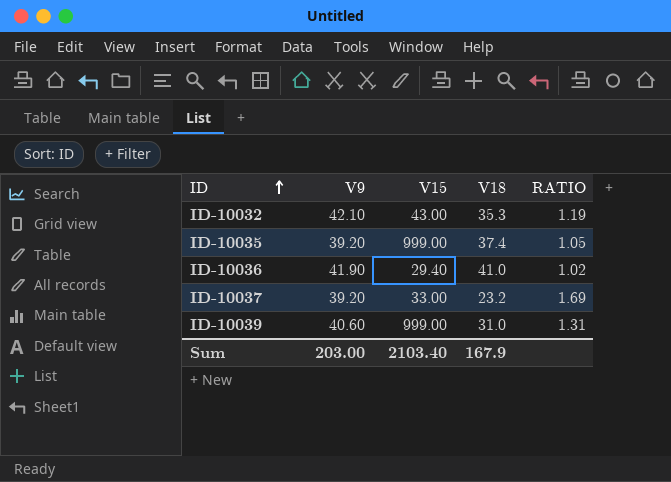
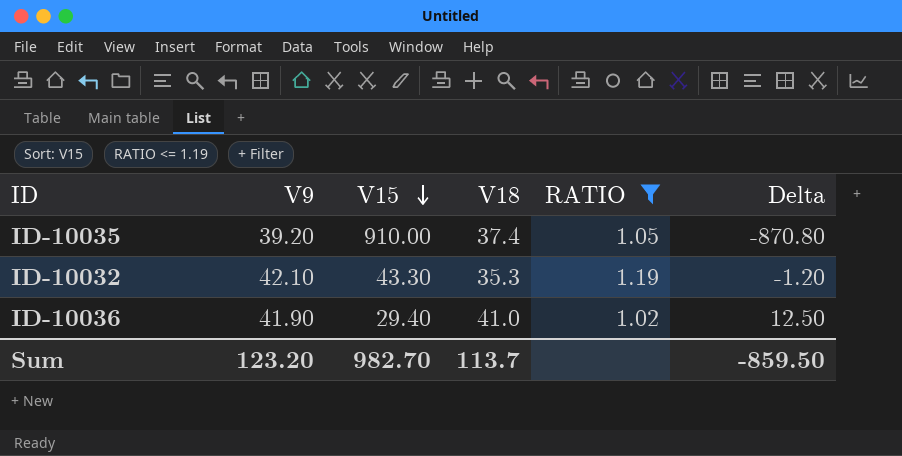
filter: none -> RATIO <= 1.19
row order: ID ascending -> V15 descending
column Delta | formula: none -> [V9] - [V15]
ID-10035 | V15: 999.00 -> 910.00
ID-10032 | V15: 43.00 -> 43.30
Sum | V9: 203.00 -> 123.20
Sum | V15: 2103.40 -> 982.70
Sum | V18: 167.9 -> 113.7

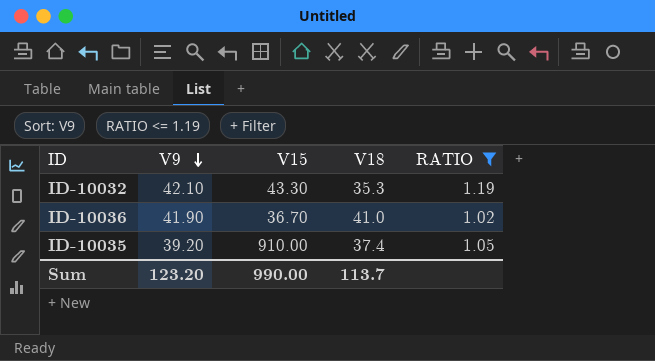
row order: V15 descending -> V9 descending
column Delta | formula: [V9] - [V15] -> none
ID-10036 | V15: 29.40 -> 36.70
Sum | V15: 982.70 -> 990.00

